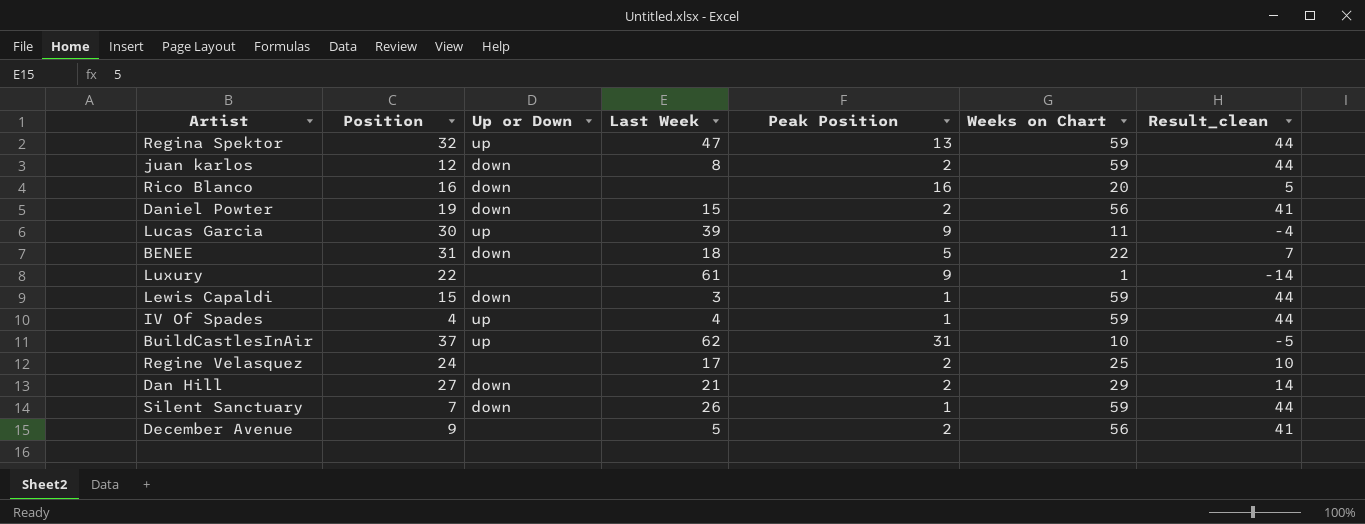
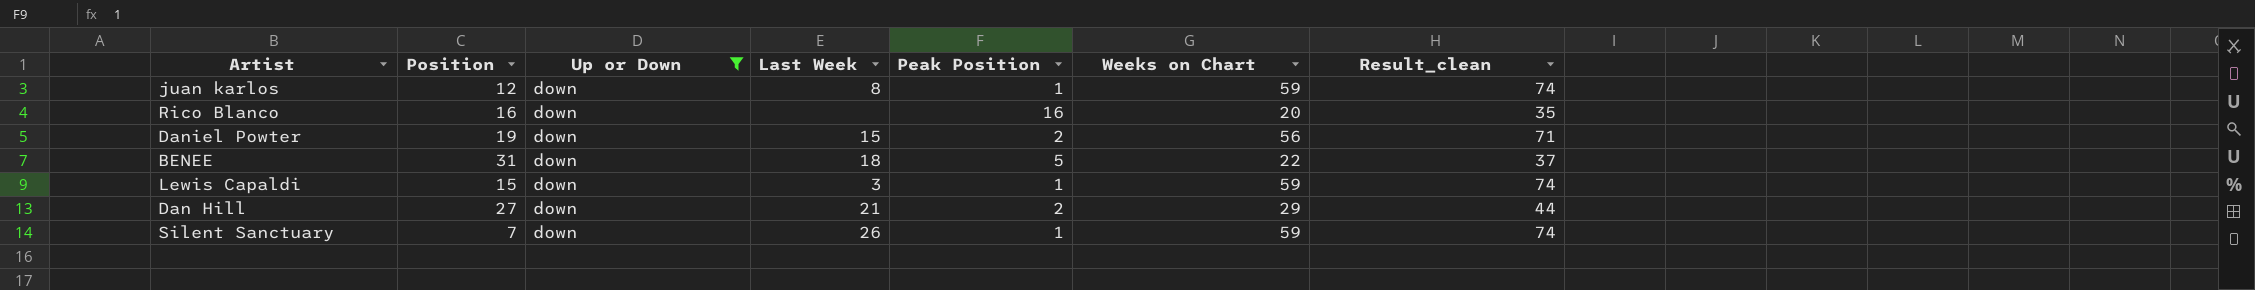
filter: none -> Up or Down = down
column Result_clean | formula: [Weeks on Chart] - 15 -> [Weeks on Chart] + 15
juan karlos | Peak Position: 2 -> 1

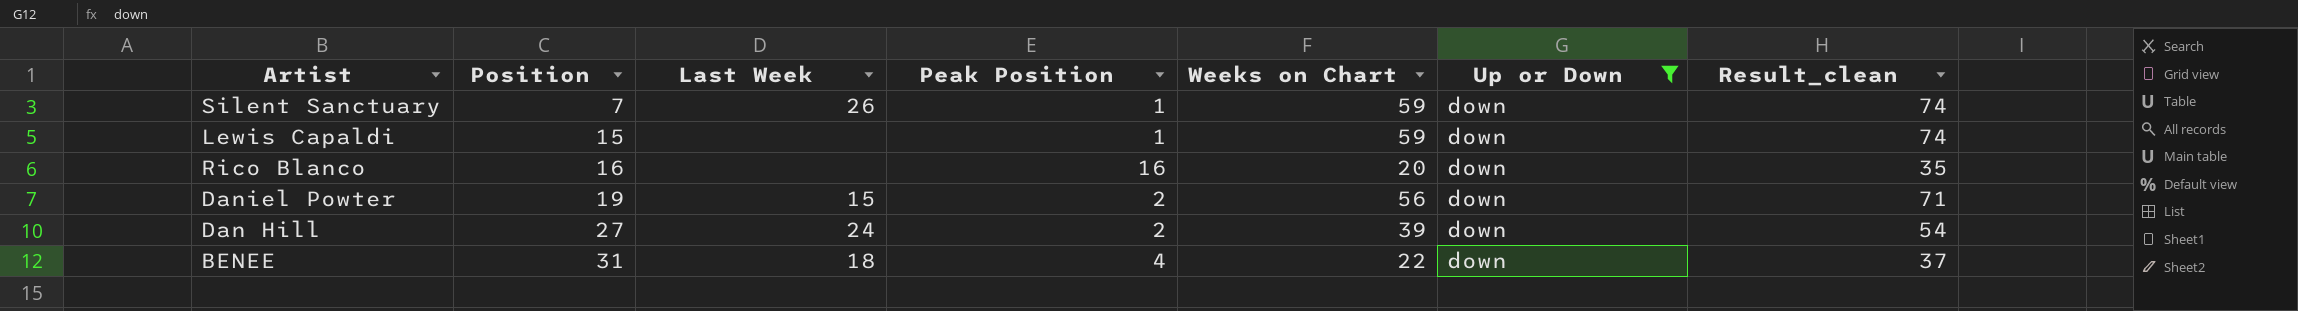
row order: none -> Position ascending
column Up or Down | position: 3 -> 6
row juan karlos: 12 | down | 8 | 1 | 59 | 74 -> none
Lewis Capaldi | Last Week: 3 -> none
Dan Hill | Last Week: 21 -> 24
Dan Hill | Weeks on Chart: 29 -> 39
Dan Hill | Result_clean: 44 -> 54
BENEE | Peak Position: 5 -> 4

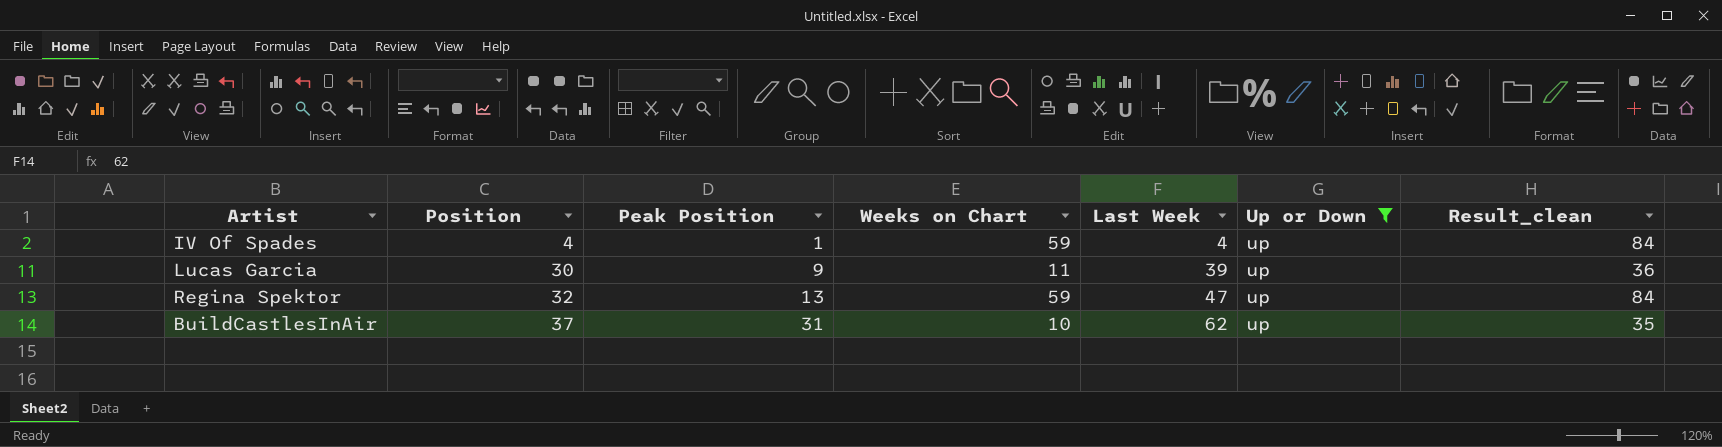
filter: Up or Down = down -> Up or Down = up
column Last Week | position: 3 -> 5
column Result_clean | formula: [Weeks on Chart] + 15 -> [Weeks on Chart] + 25

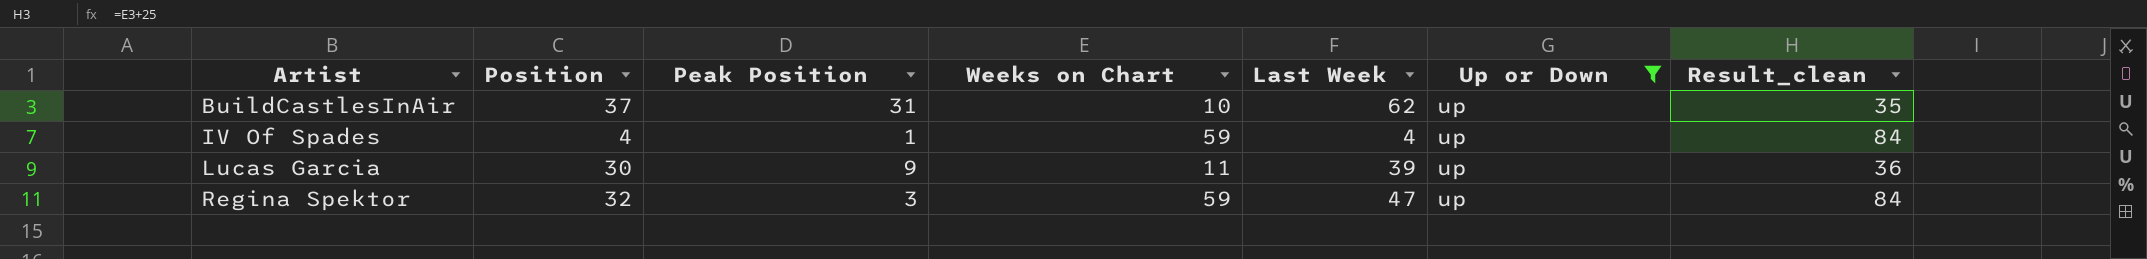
row order: Position ascending -> Artist ascending
Regina Spektor | Peak Position: 13 -> 3

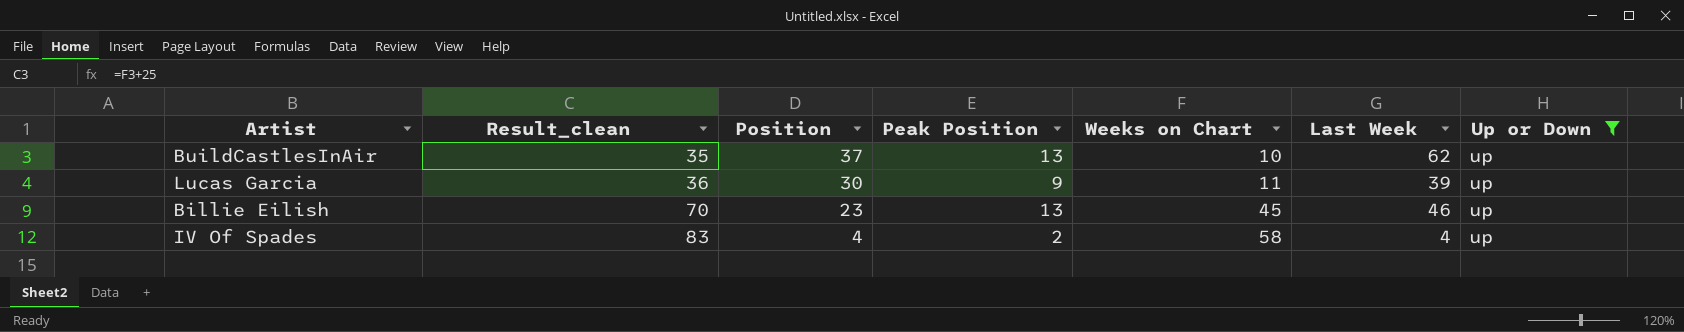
row order: Artist ascending -> Result_clean ascending
column Result_clean | position: 7 -> 2
row Regina Spektor: 32 | 3 | 59 | 47 | up | 84 -> none
BuildCastlesInAir | Peak Position: 31 -> 13
row Billie Eilish: none -> 70 | 23 | 13 | 45 | 46 | up
IV Of Spades | Result_clean: 84 -> 83
IV Of Spades | Peak Position: 1 -> 2
IV Of Spades | Weeks on Chart: 59 -> 58

